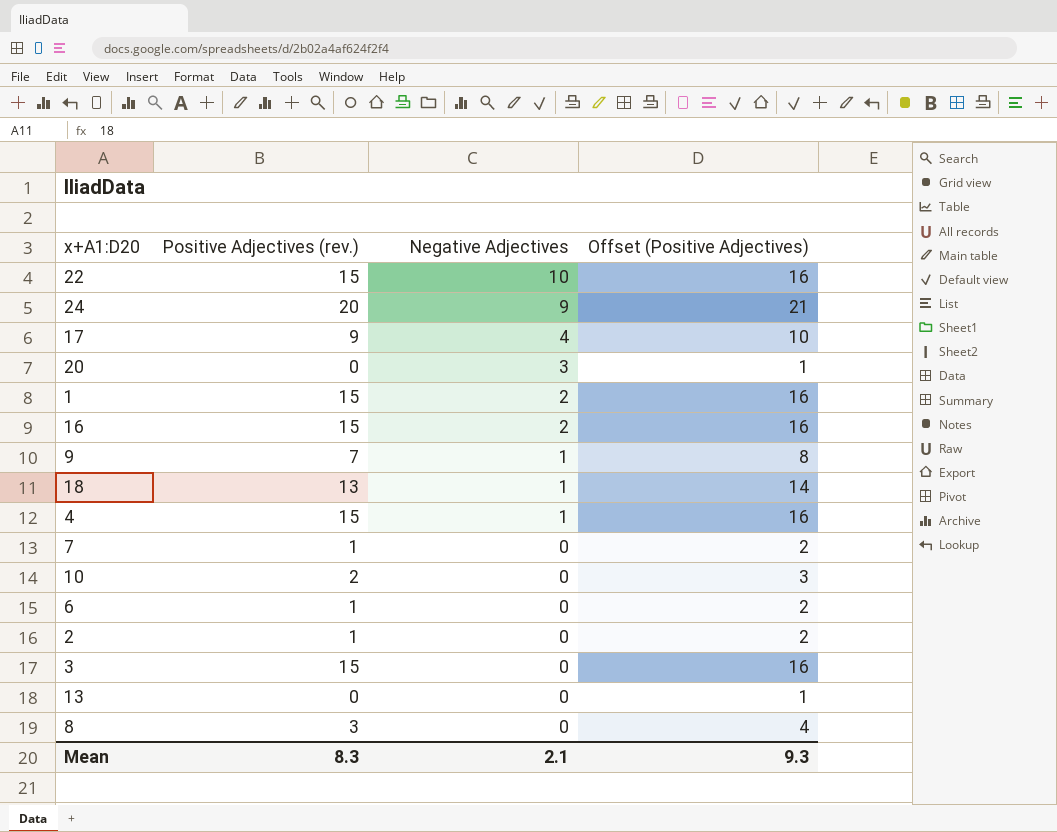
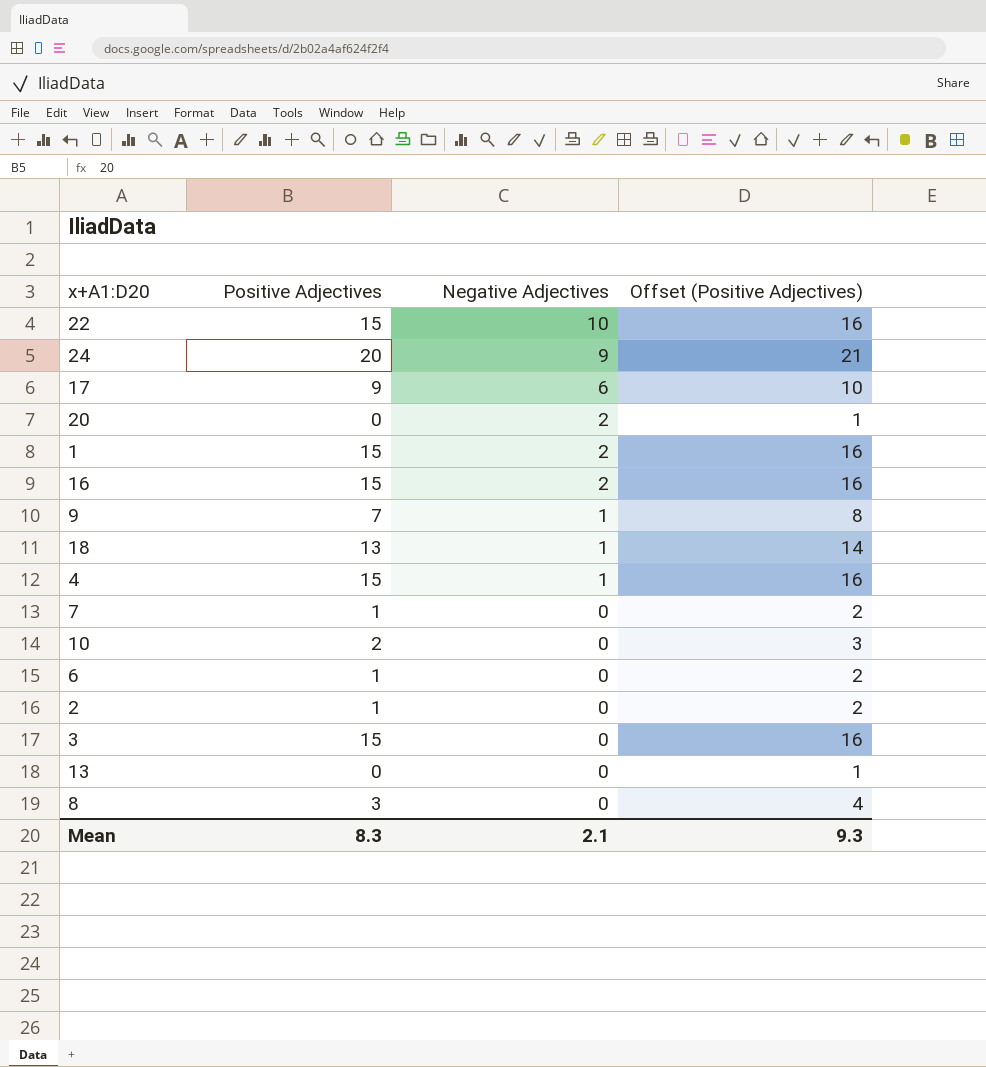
column name: Positive Adjectives (rev.) -> Positive Adjectives
17 | Negative Adjectives: 4 -> 6
20 | Negative Adjectives: 3 -> 2

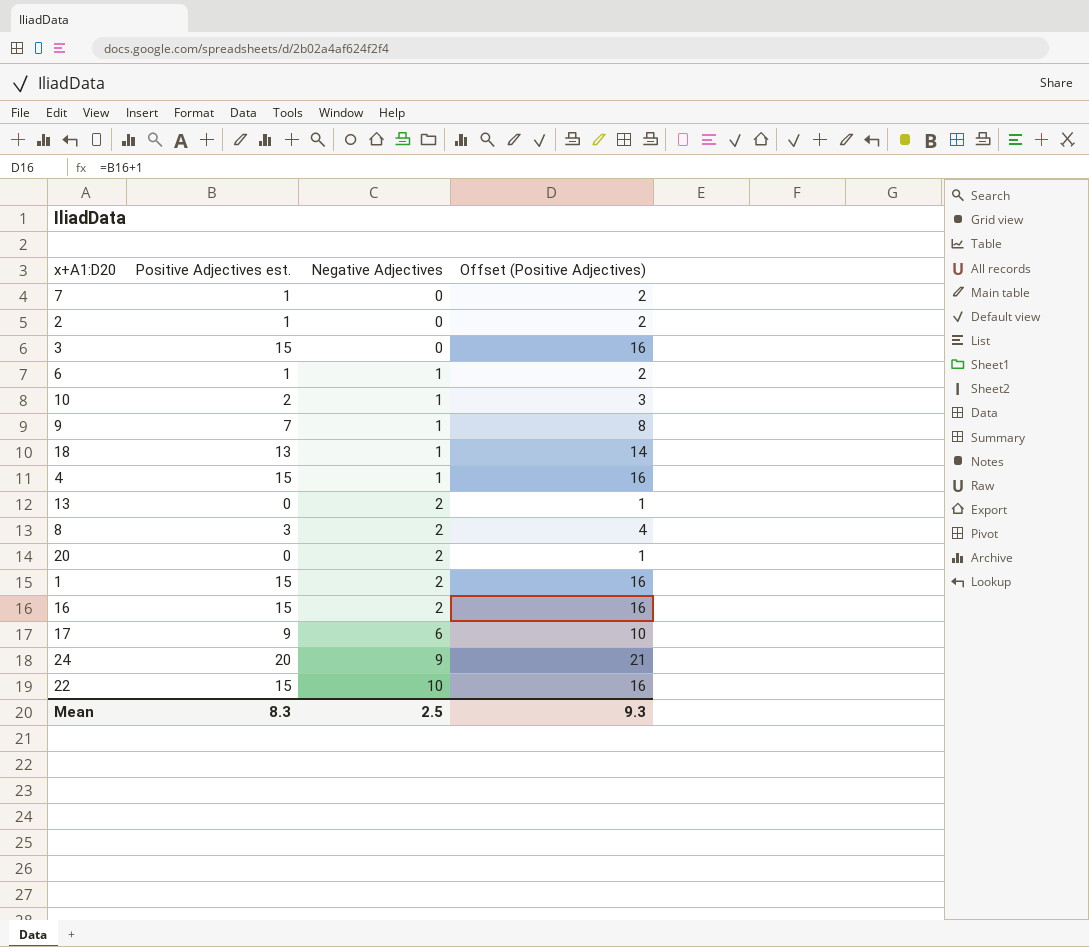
row order: Negative Adjectives descending -> Negative Adjectives ascending
column name: Positive Adjectives -> Positive Adjectives est.
6 | Negative Adjectives: 0 -> 1
10 | Negative Adjectives: 0 -> 1
13 | Negative Adjectives: 0 -> 2
8 | Negative Adjectives: 0 -> 2
Mean | Negative Adjectives: 2.1 -> 2.5

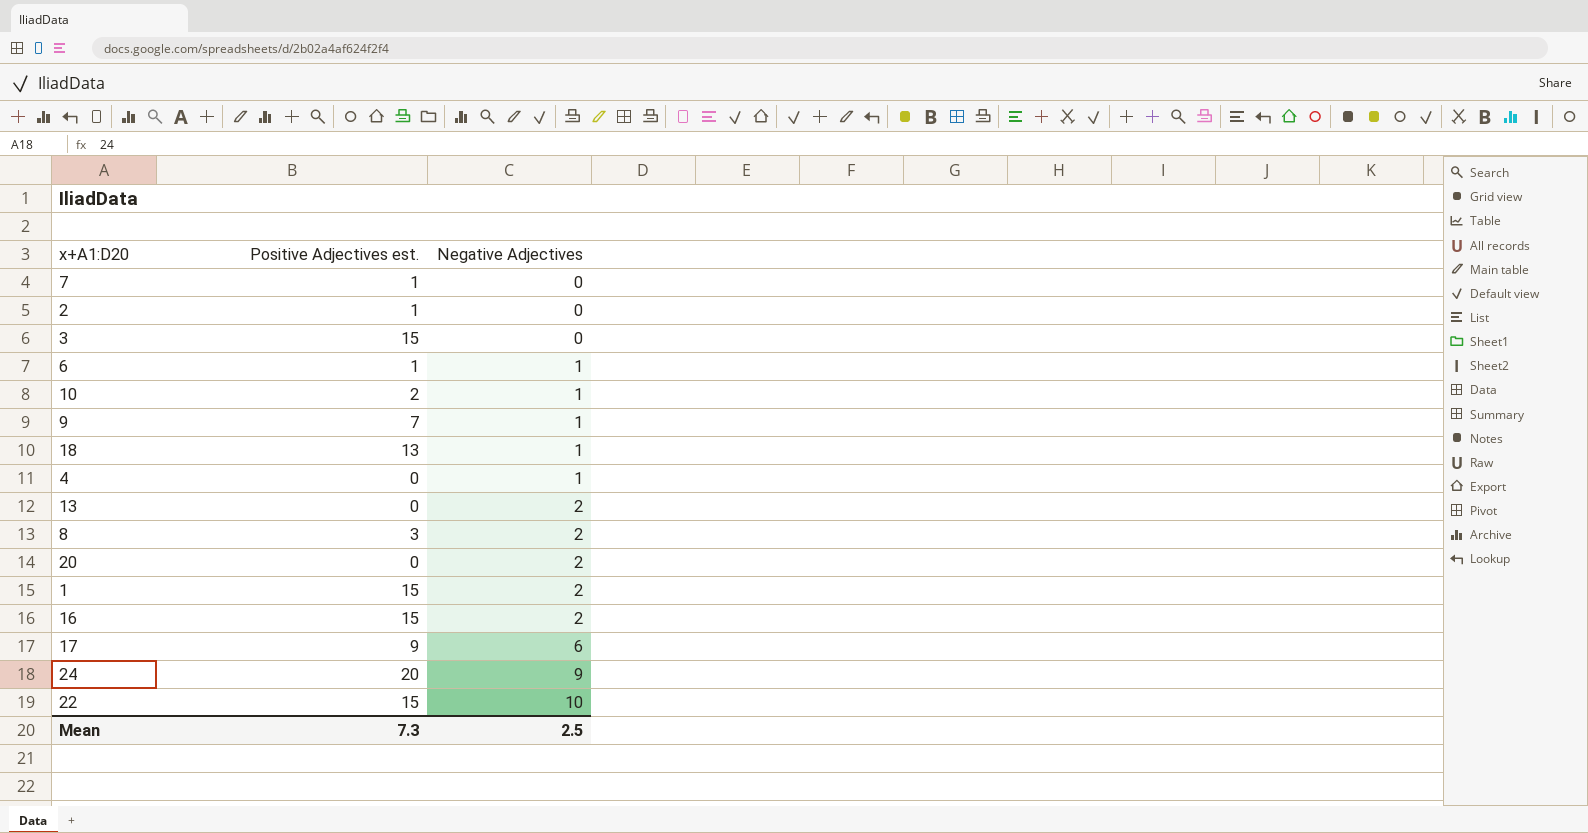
column Offset (Positive Adjectives) | formula: [Positive Adjectives est.] + 1 -> none
4 | Positive Adjectives est.: 15 -> 0
Mean | Positive Adjectives est.: 8.3 -> 7.3

